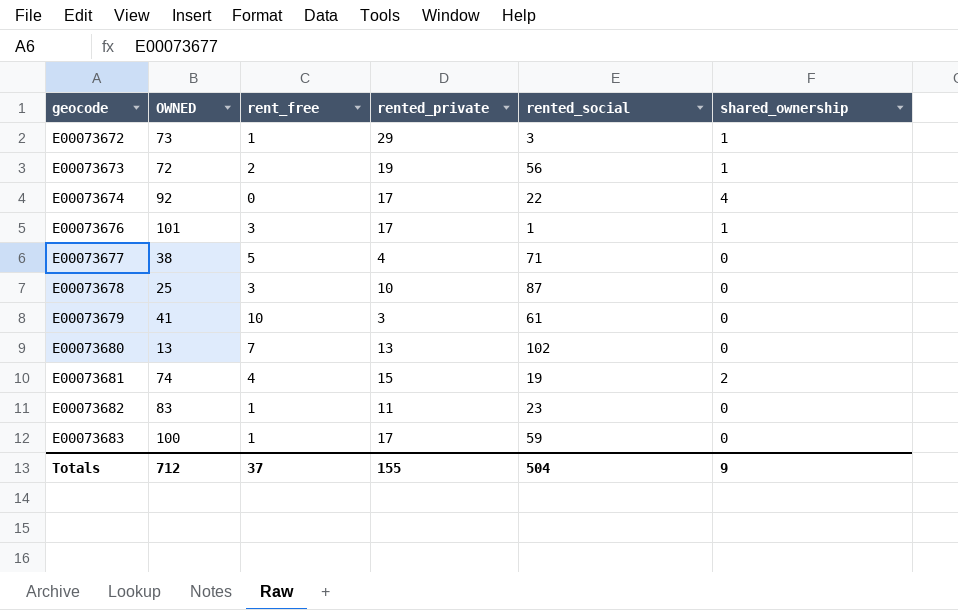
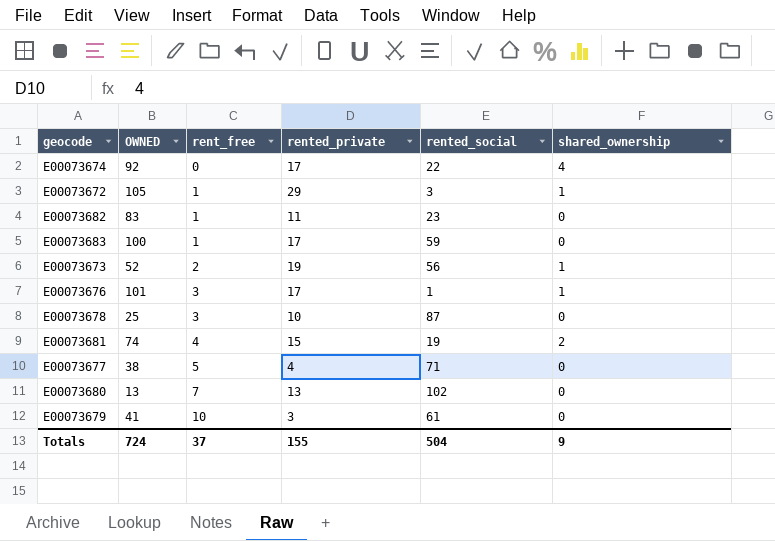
row order: geocode ascending -> rent_free ascending
E00073672 | OWNED: 73 -> 105
E00073673 | OWNED: 72 -> 52
Totals | OWNED: 712 -> 724

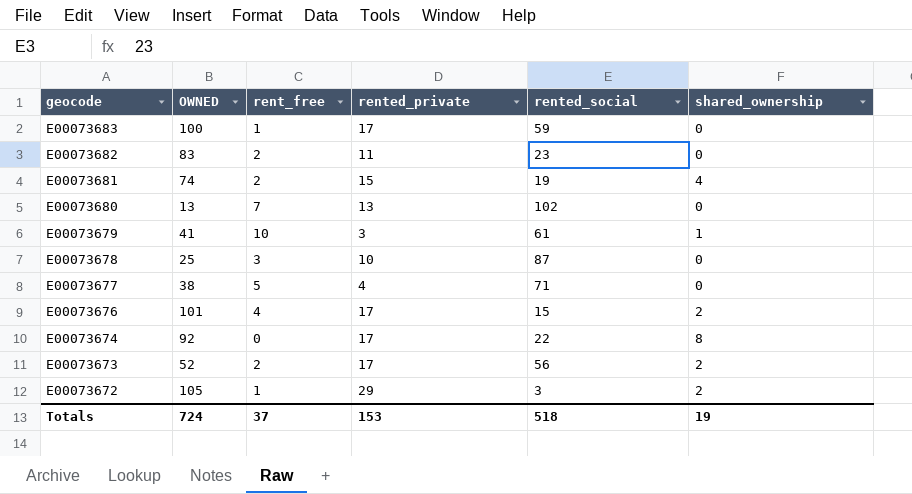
row order: rent_free ascending -> geocode descending
E00073682 | rent_free: 1 -> 2
E00073681 | rent_free: 4 -> 2
E00073681 | shared_ownership: 2 -> 4
E00073679 | shared_ownership: 0 -> 1
E00073676 | rent_free: 3 -> 4
E00073676 | rented_social: 1 -> 15
E00073676 | shared_ownership: 1 -> 2
E00073674 | shared_ownership: 4 -> 8
E00073673 | rented_private: 19 -> 17
E00073673 | shared_ownership: 1 -> 2
E00073672 | shared_ownership: 1 -> 2
Totals | rented_private: 155 -> 153
Totals | rented_social: 504 -> 518
Totals | shared_ownership: 9 -> 19

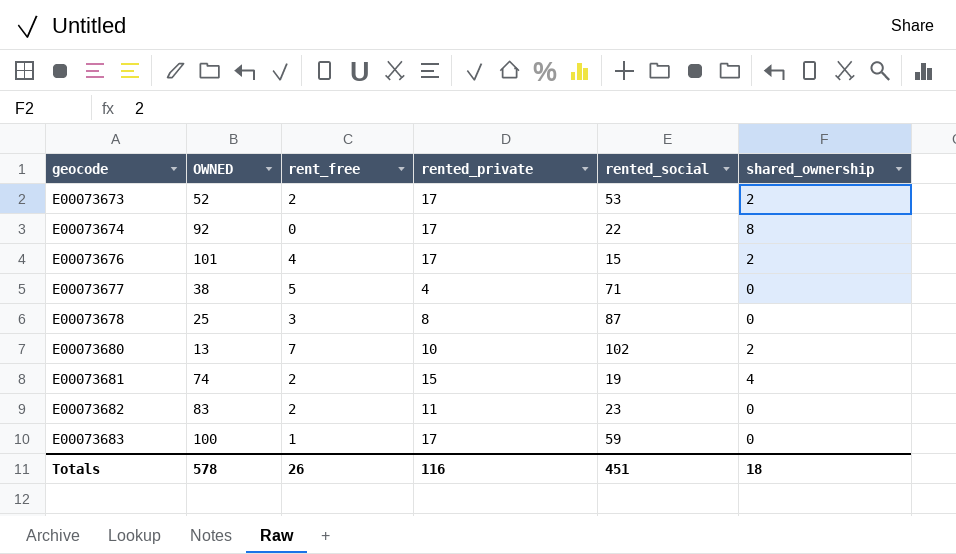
row order: geocode descending -> geocode ascending
row E00073679: 41 | 10 | 3 | 61 | 1 -> none
row E00073672: 105 | 1 | 29 | 3 | 2 -> none
E00073673 | rented_social: 56 -> 53
E00073678 | rented_private: 10 -> 8
E00073680 | rented_private: 13 -> 10
E00073680 | shared_ownership: 0 -> 2
Totals | OWNED: 724 -> 578
Totals | rent_free: 37 -> 26
Totals | rented_private: 153 -> 116
Totals | rented_social: 518 -> 451
Totals | shared_ownership: 19 -> 18

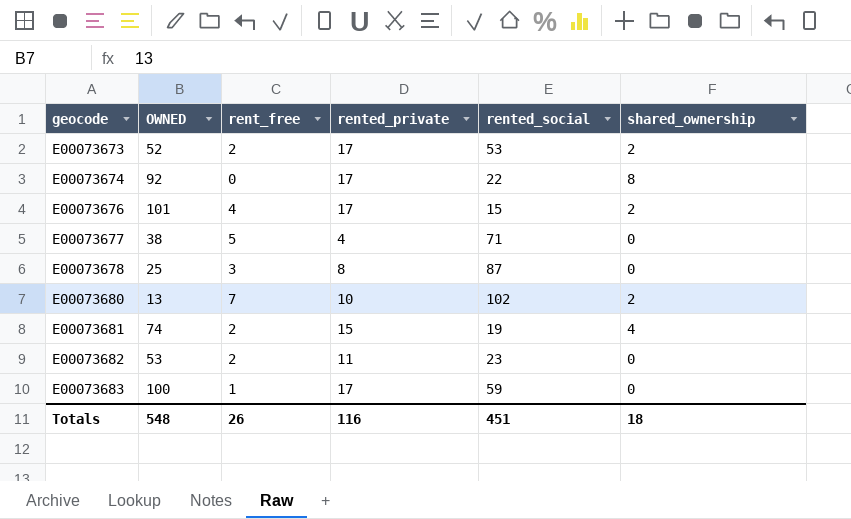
E00073682 | OWNED: 83 -> 53
Totals | OWNED: 578 -> 548

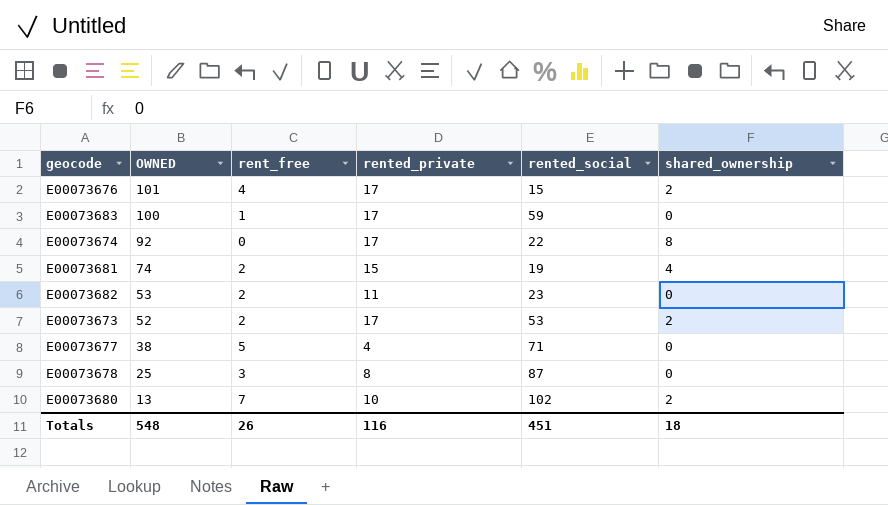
row order: geocode ascending -> OWNED descending

